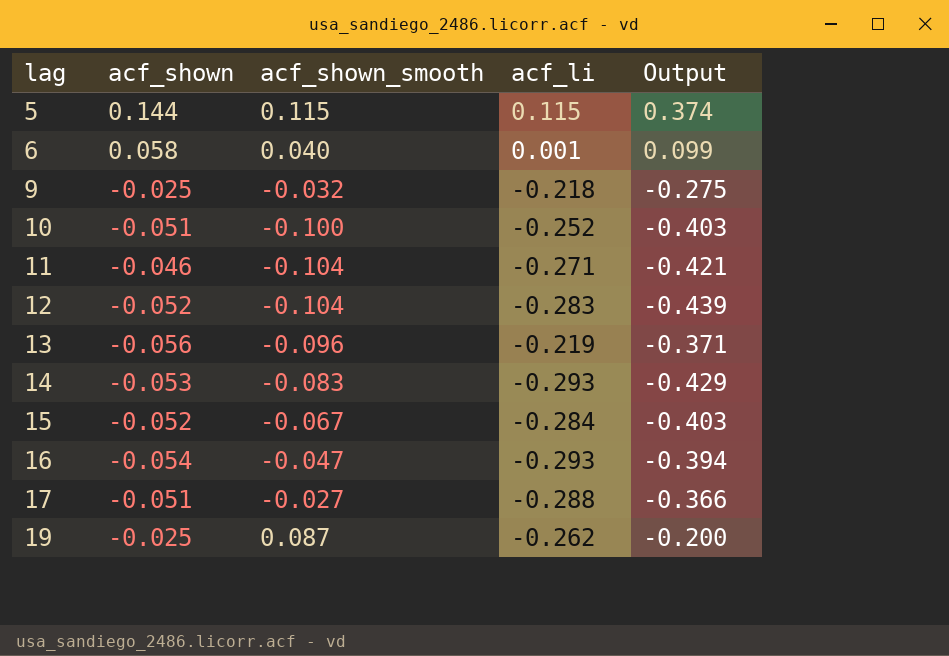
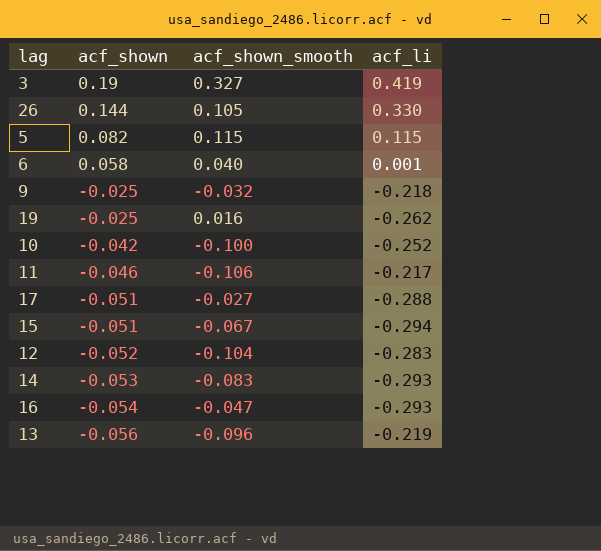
row order: lag ascending -> acf_shown descending
column Output | formula: [acf_shown] + [acf_shown_smooth] + [acf_li] -> none
row 3: none -> 0.19 | 0.327 | 0.419
row 26: none -> 0.144 | 0.105 | 0.330
5 | acf_shown: 0.144 -> 0.082
19 | acf_shown_smooth: 0.087 -> 0.016
10 | acf_shown: -0.051 -> -0.042
11 | acf_shown_smooth: -0.104 -> -0.106
11 | acf_li: -0.271 -> -0.217
15 | acf_shown: -0.052 -> -0.051
15 | acf_li: -0.284 -> -0.294

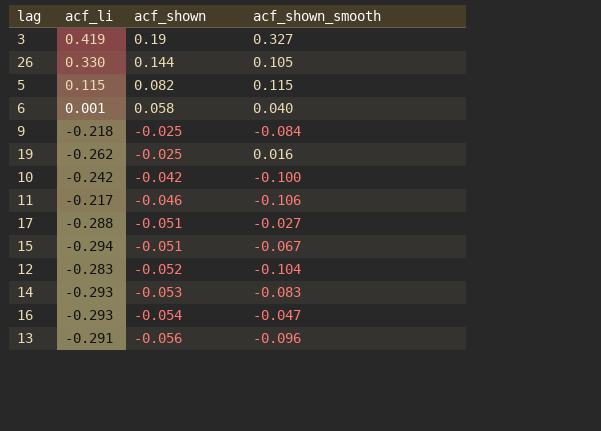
column acf_li | position: 4 -> 2
9 | acf_shown_smooth: -0.032 -> -0.084
10 | acf_li: -0.252 -> -0.242
13 | acf_li: -0.219 -> -0.291

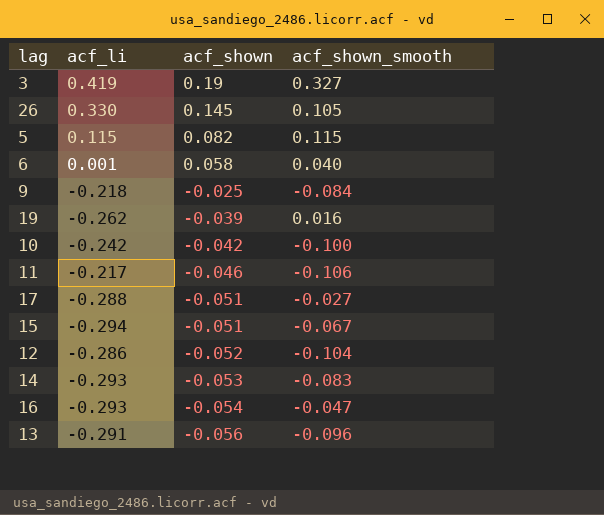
26 | acf_shown: 0.144 -> 0.145
19 | acf_shown: -0.025 -> -0.039
12 | acf_li: -0.283 -> -0.286

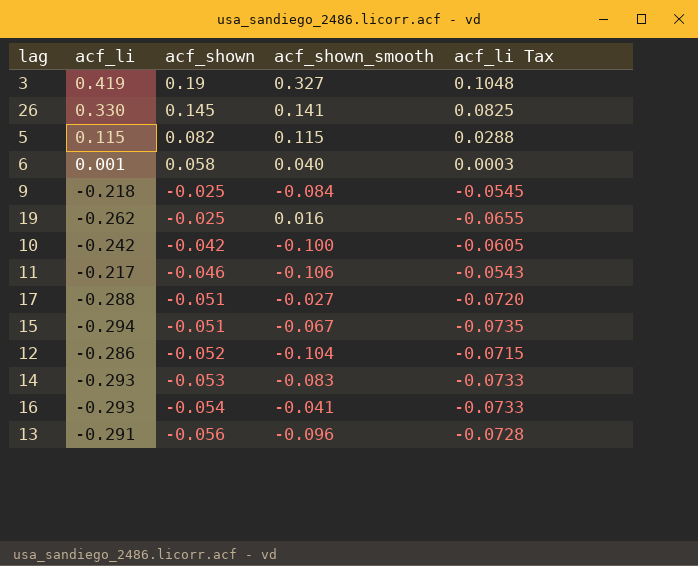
column acf_li Tax | formula: none -> [acf_li] * 0.25
26 | acf_shown_smooth: 0.105 -> 0.141
19 | acf_shown: -0.039 -> -0.025
16 | acf_shown_smooth: -0.047 -> -0.041

